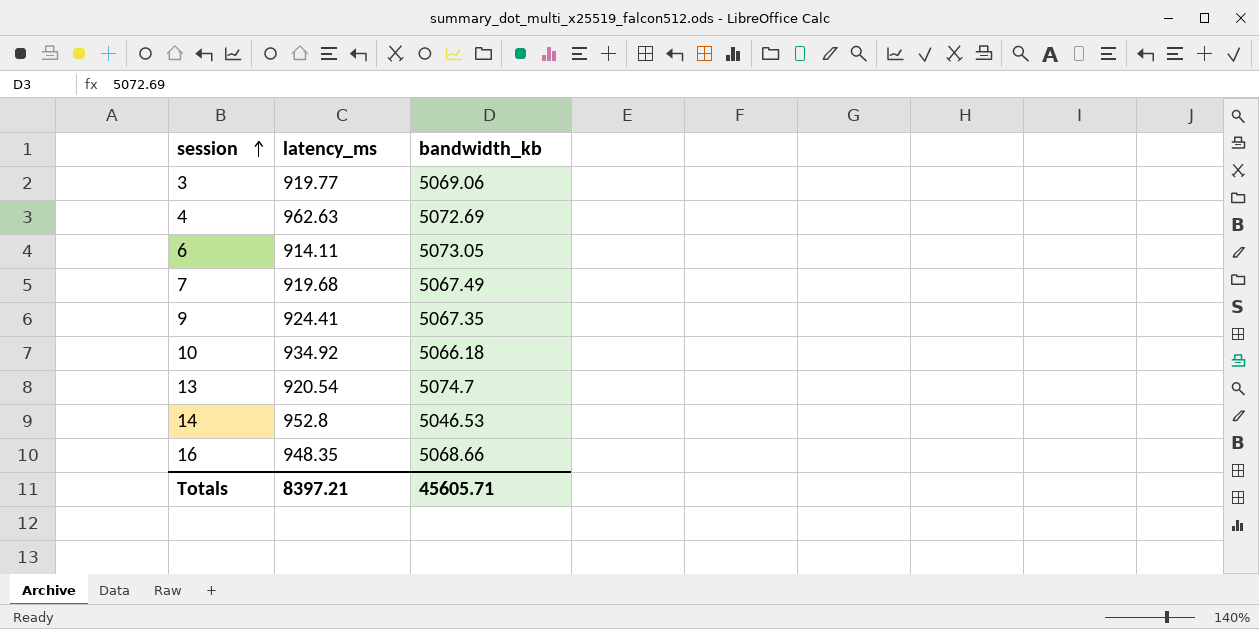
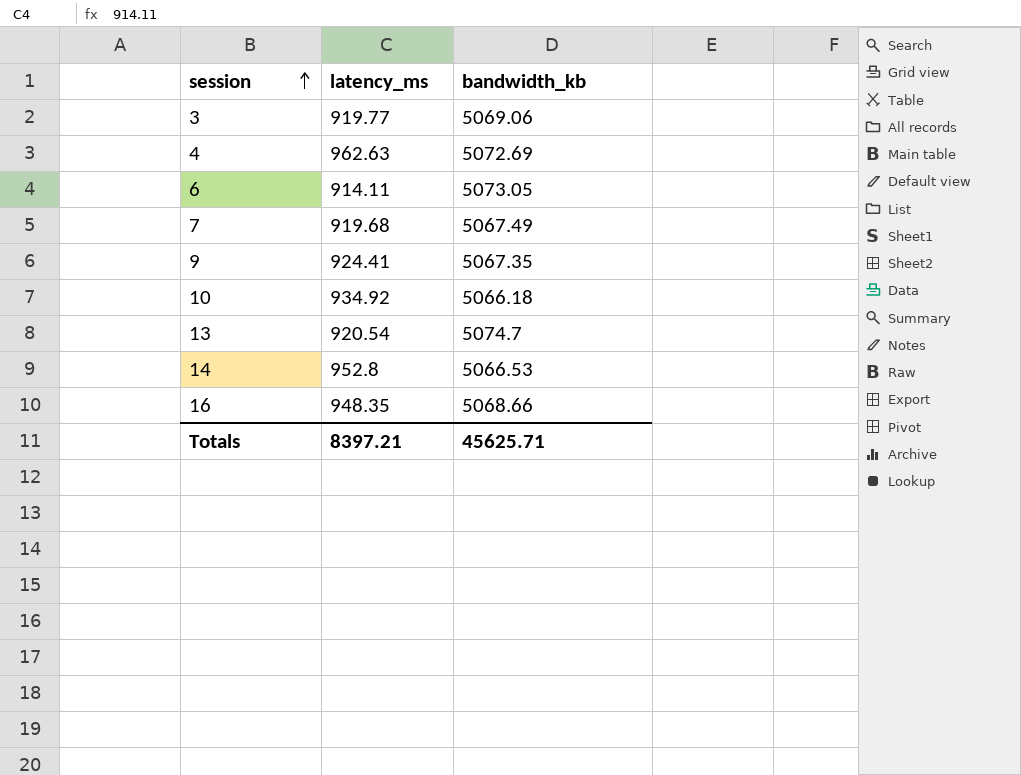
14 | bandwidth_kb: 5046.53 -> 5066.53
Totals | bandwidth_kb: 45605.71 -> 45625.71

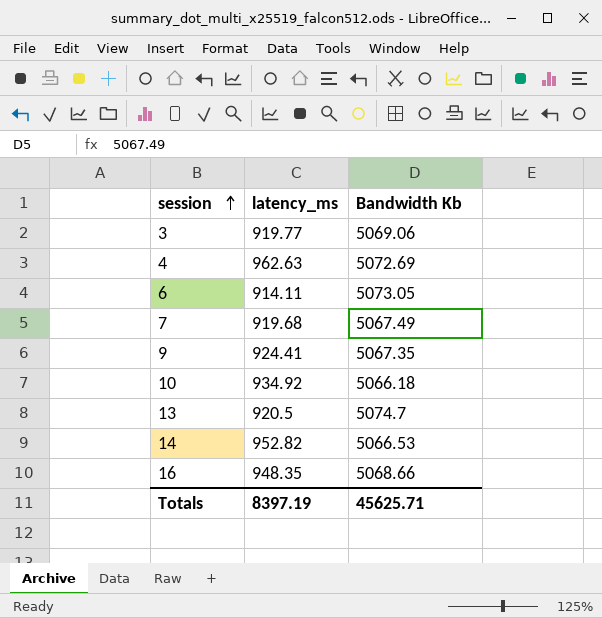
column name: bandwidth_kb -> Bandwidth Kb
13 | latency_ms: 920.54 -> 920.5
14 | latency_ms: 952.8 -> 952.82
Totals | latency_ms: 8397.21 -> 8397.19

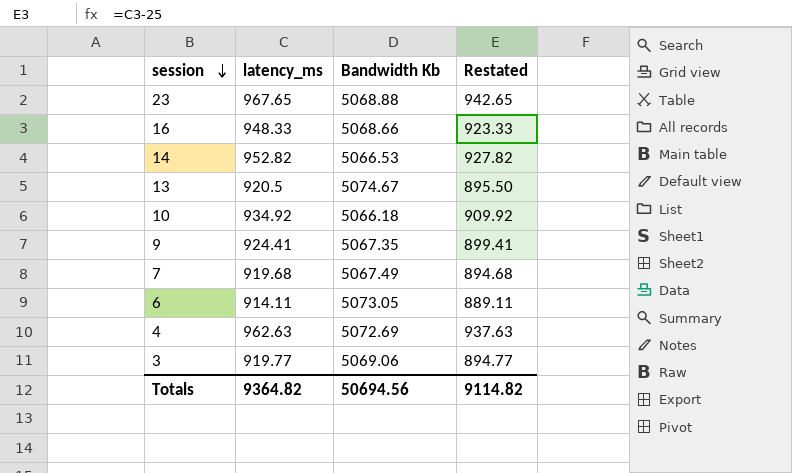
row order: session ascending -> session descending
column Restated | formula: none -> [latency_ms] - 25
row 23: none -> 967.65 | 5068.88 | 942.65
16 | latency_ms: 948.35 -> 948.33
13 | Bandwidth Kb: 5074.7 -> 5074.67
Totals | latency_ms: 8397.19 -> 9364.82
Totals | Bandwidth Kb: 45625.71 -> 50694.56

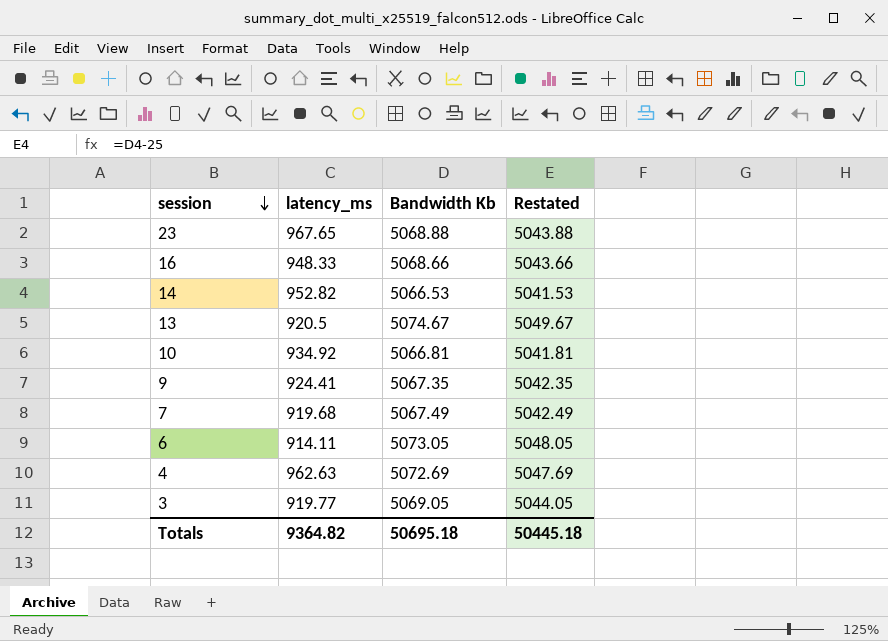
column Restated | formula: [latency_ms] - 25 -> [Bandwidth Kb] - 25
10 | Bandwidth Kb: 5066.18 -> 5066.81
3 | Bandwidth Kb: 5069.06 -> 5069.05
Totals | Bandwidth Kb: 50694.56 -> 50695.18
Totals | Restated: 9114.82 -> 50445.18

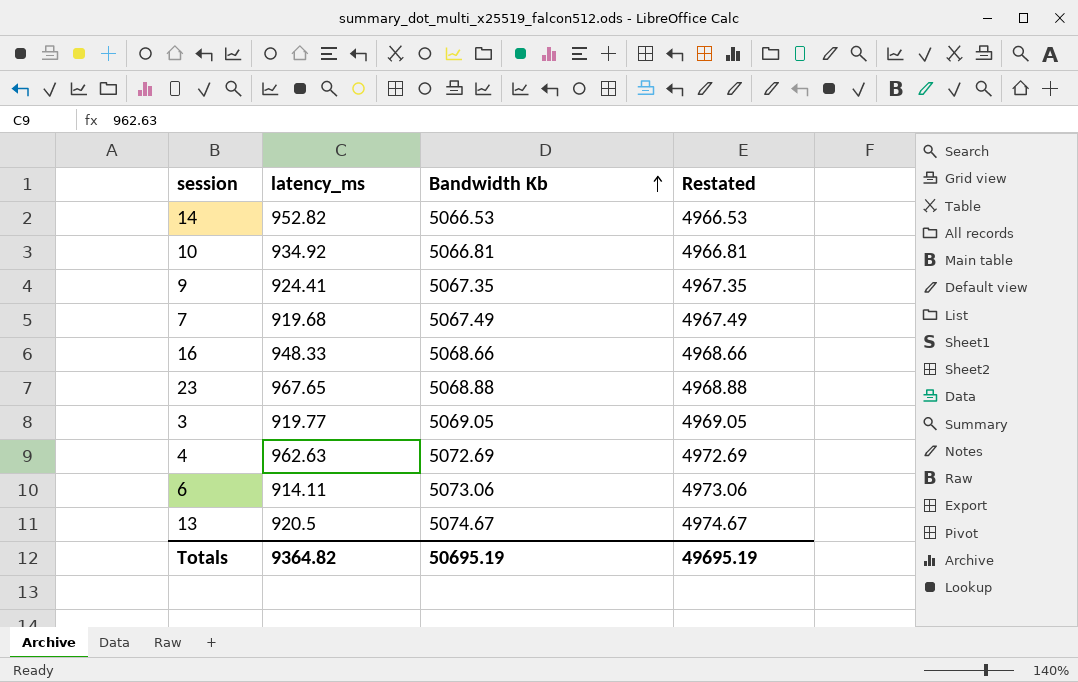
row order: session descending -> Bandwidth Kb ascending
column Restated | formula: [Bandwidth Kb] - 25 -> [Bandwidth Kb] - 100
6 | Bandwidth Kb: 5073.05 -> 5073.06
Totals | Bandwidth Kb: 50695.18 -> 50695.19
Totals | Restated: 50445.18 -> 49695.19

